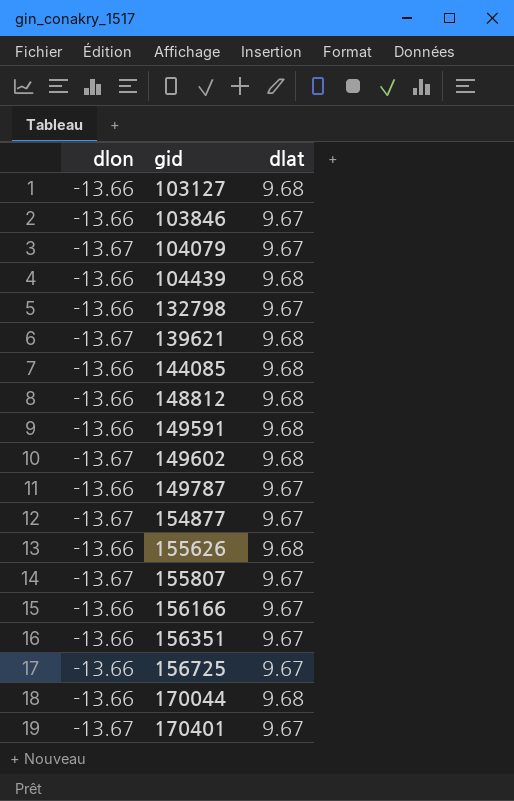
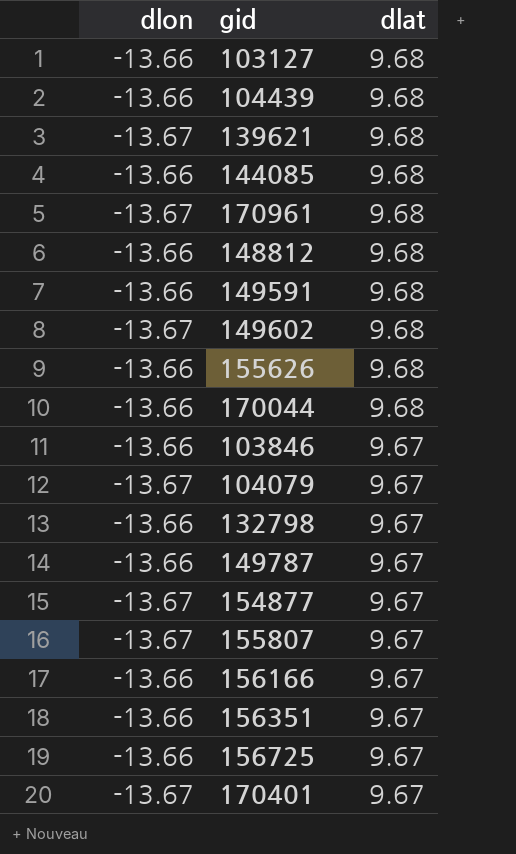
row order: gid ascending -> dlat descending
row 170961: none -> -13.67 | 9.68

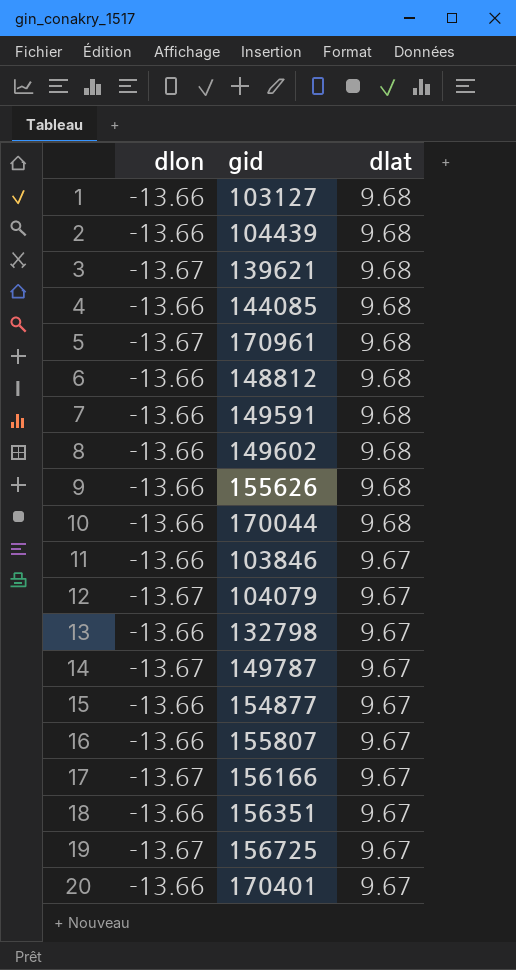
149602 | dlon: -13.67 -> -13.66
149787 | dlon: -13.66 -> -13.67
154877 | dlon: -13.67 -> -13.66
155807 | dlon: -13.67 -> -13.66
156166 | dlon: -13.66 -> -13.67
156725 | dlon: -13.66 -> -13.67
170401 | dlon: -13.67 -> -13.66

